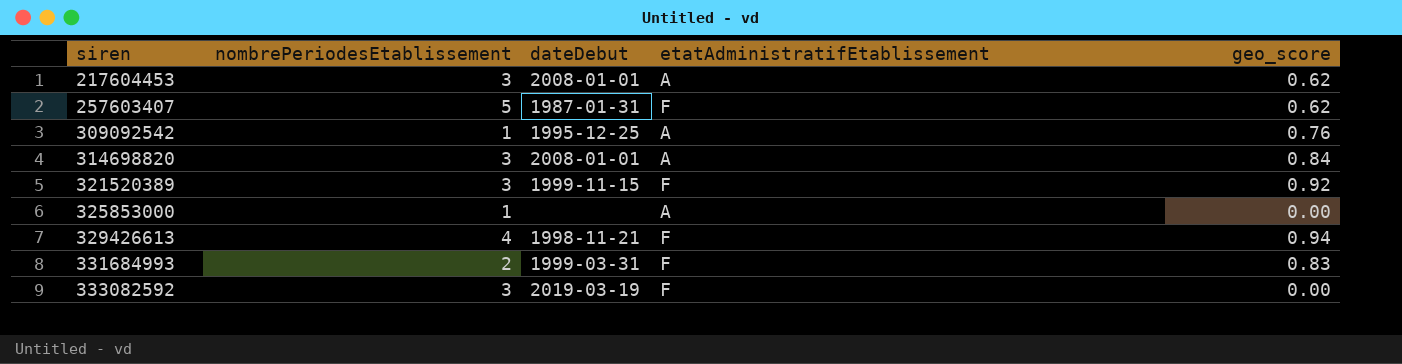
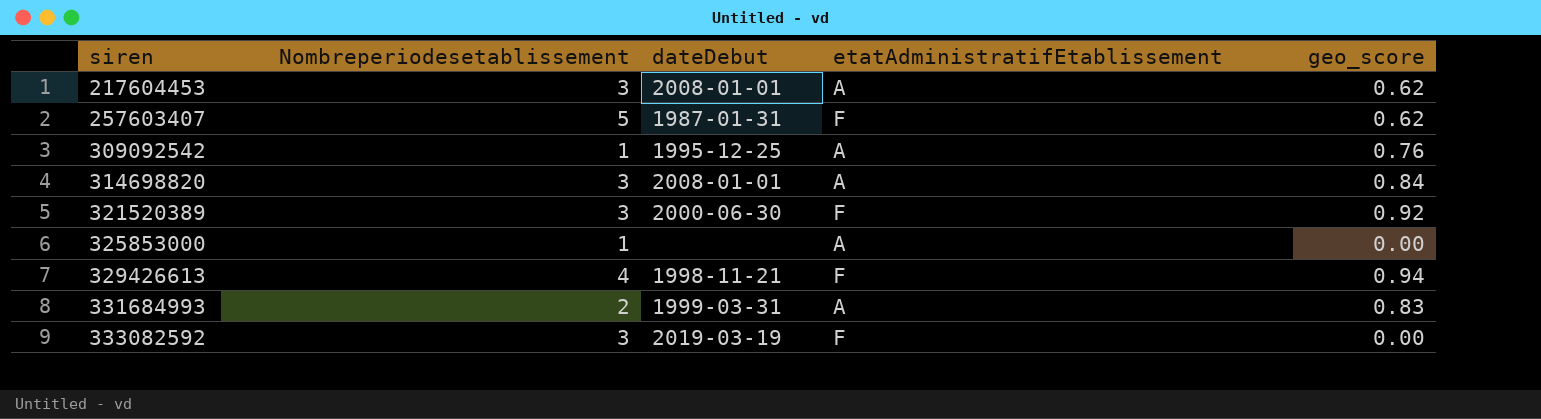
column name: nombrePeriodesEtablissement -> Nombreperiodesetablissement
321520389 | dateDebut: 1999-11-15 -> 2000-06-30
331684993 | etatAdministratifEtablissement: F -> A

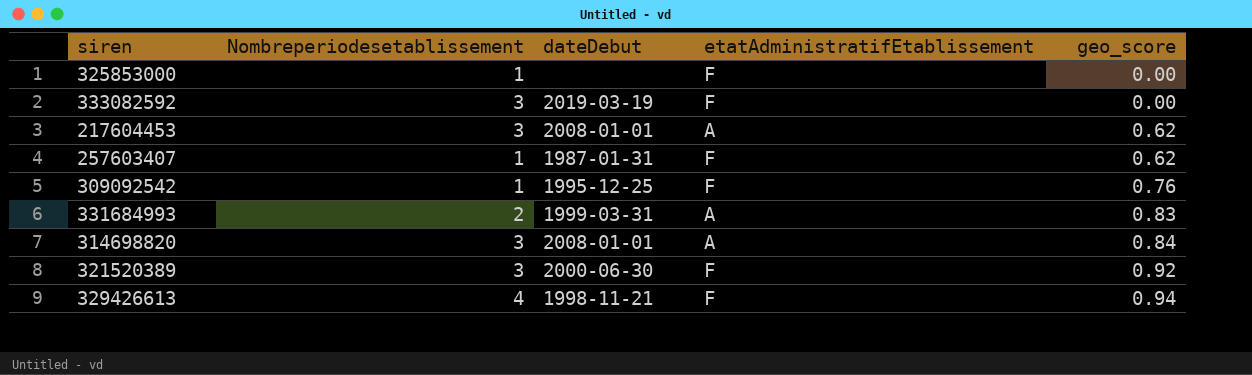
row order: siren ascending -> geo_score ascending
325853000 | etatAdministratifEtablissement: A -> F
257603407 | Nombreperiodesetablissement: 5 -> 1
309092542 | etatAdministratifEtablissement: A -> F

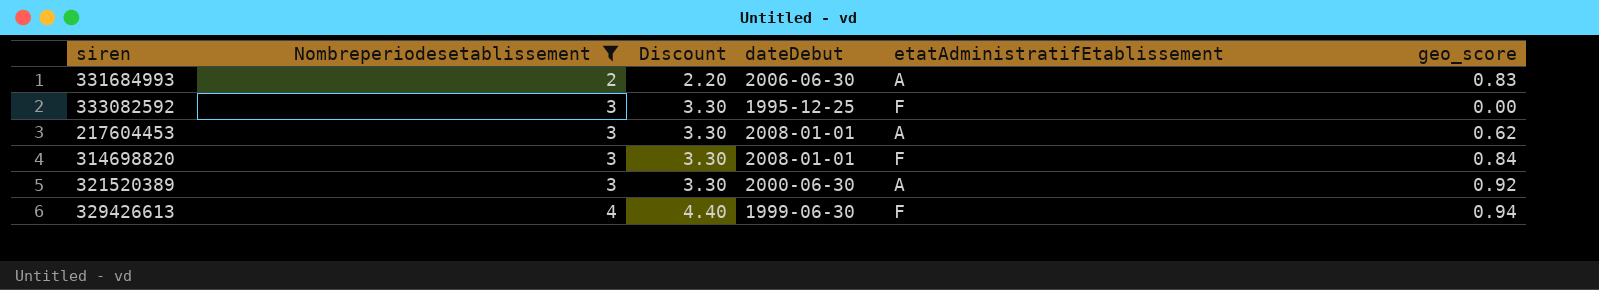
filter: none -> Nombreperiodesetablissement != 1
row order: geo_score ascending -> Nombreperiodesetablissement ascending
column Discount | formula: none -> [Nombreperiodesetablissement] * 1.1
331684993 | dateDebut: 1999-03-31 -> 2006-06-30
333082592 | dateDebut: 2019-03-19 -> 1995-12-25
314698820 | etatAdministratifEtablissement: A -> F
321520389 | etatAdministratifEtablissement: F -> A
329426613 | dateDebut: 1998-11-21 -> 1999-06-30

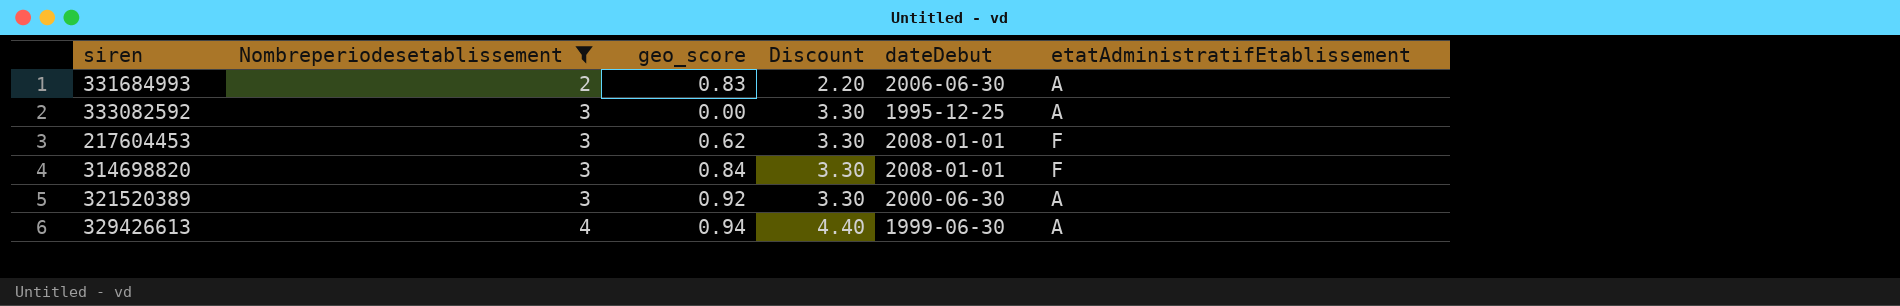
column geo_score | position: 6 -> 3
333082592 | etatAdministratifEtablissement: F -> A
217604453 | etatAdministratifEtablissement: A -> F
329426613 | etatAdministratifEtablissement: F -> A

